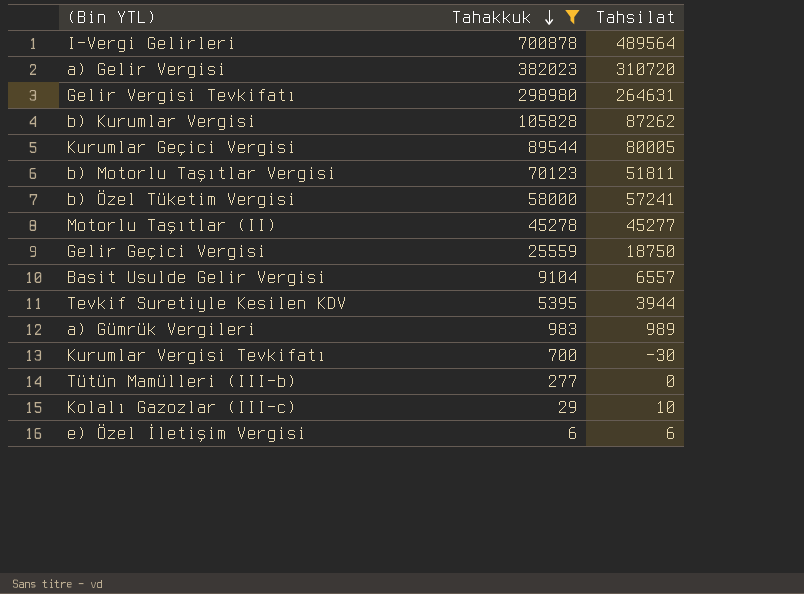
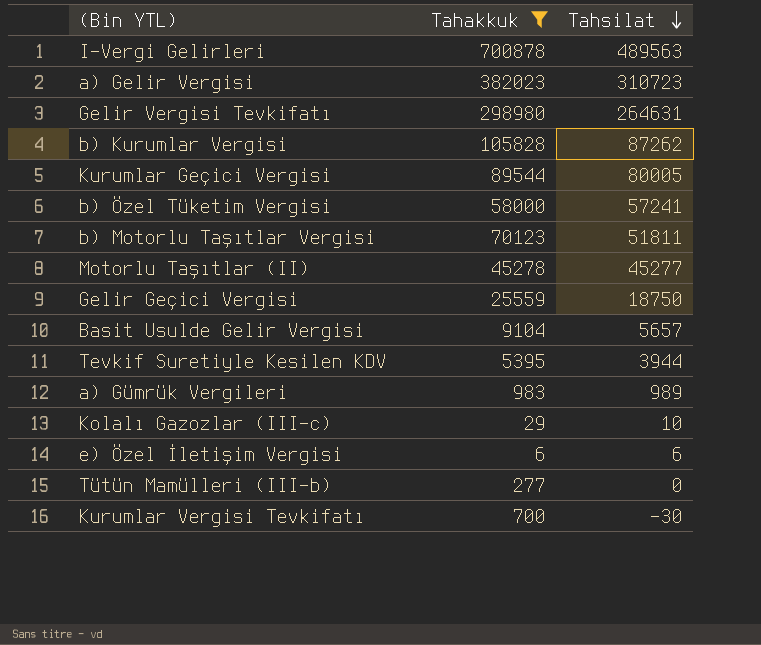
row order: Tahakkuk descending -> Tahsilat descending
I-Vergi Gelirleri | Tahsilat: 489564 -> 489563
a) Gelir Vergisi | Tahsilat: 310720 -> 310723
Basit Usulde Gelir Vergisi | Tahsilat: 6557 -> 5657

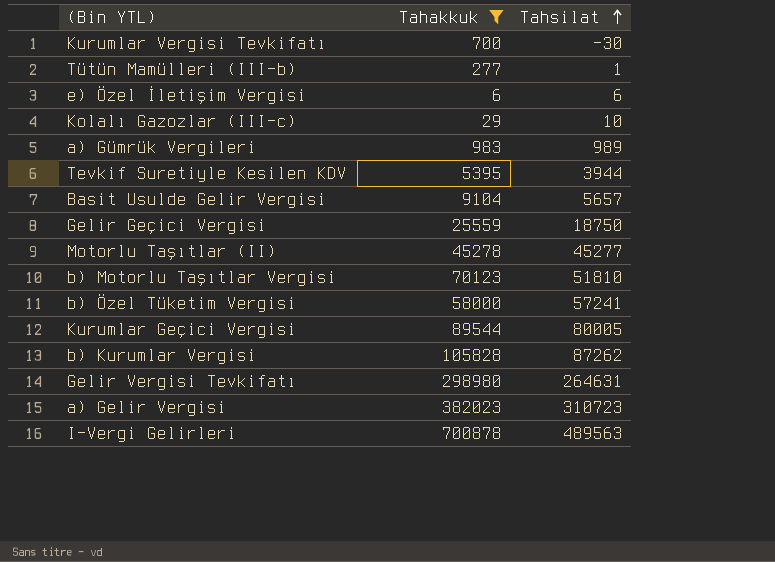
row order: Tahsilat descending -> Tahsilat ascending
Tütün Mamülleri (III-b) | Tahsilat: 0 -> 1
b) Motorlu Taşıtlar Vergisi | Tahsilat: 51811 -> 51810

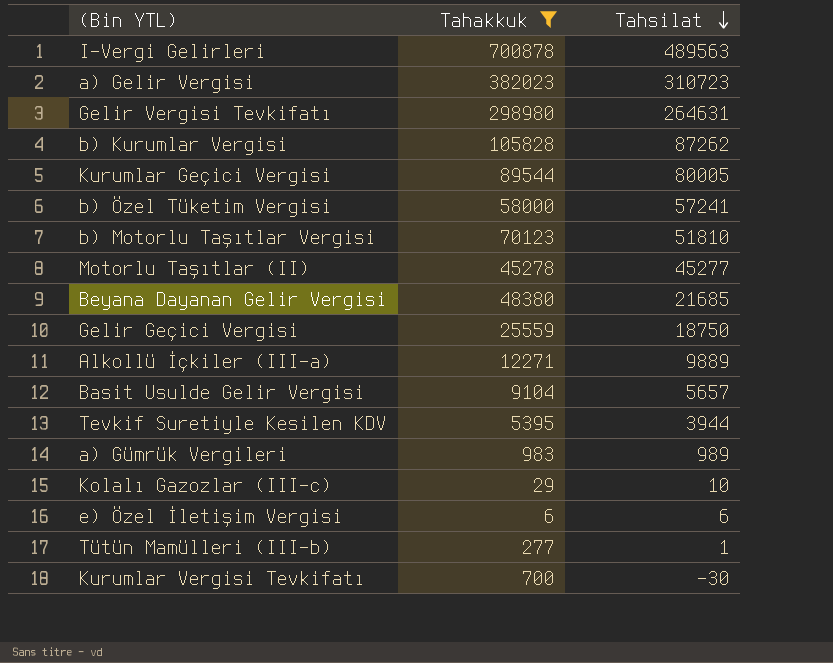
row order: Tahsilat ascending -> Tahsilat descending
row Beyana Dayanan Gelir Vergisi: none -> 48380 | 21685
row Alkollü İçkiler (III-a): none -> 12271 | 9889

